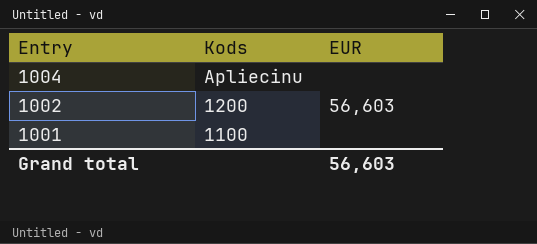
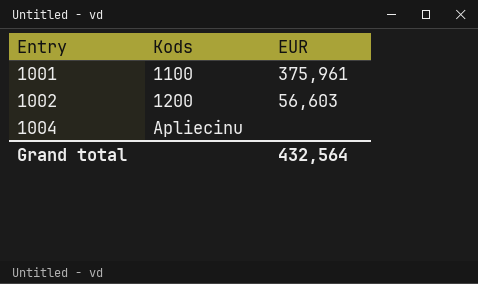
row order: Entry descending -> Entry ascending
1001 | EUR: none -> 375,961
Grand total | EUR: 56,603 -> 432,564

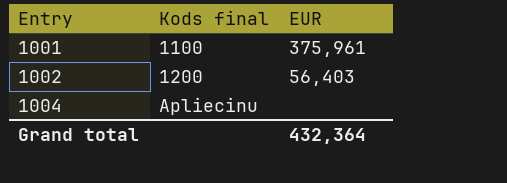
column name: Kods -> Kods final
1002 | EUR: 56,603 -> 56,403
Grand total | EUR: 432,564 -> 432,364

